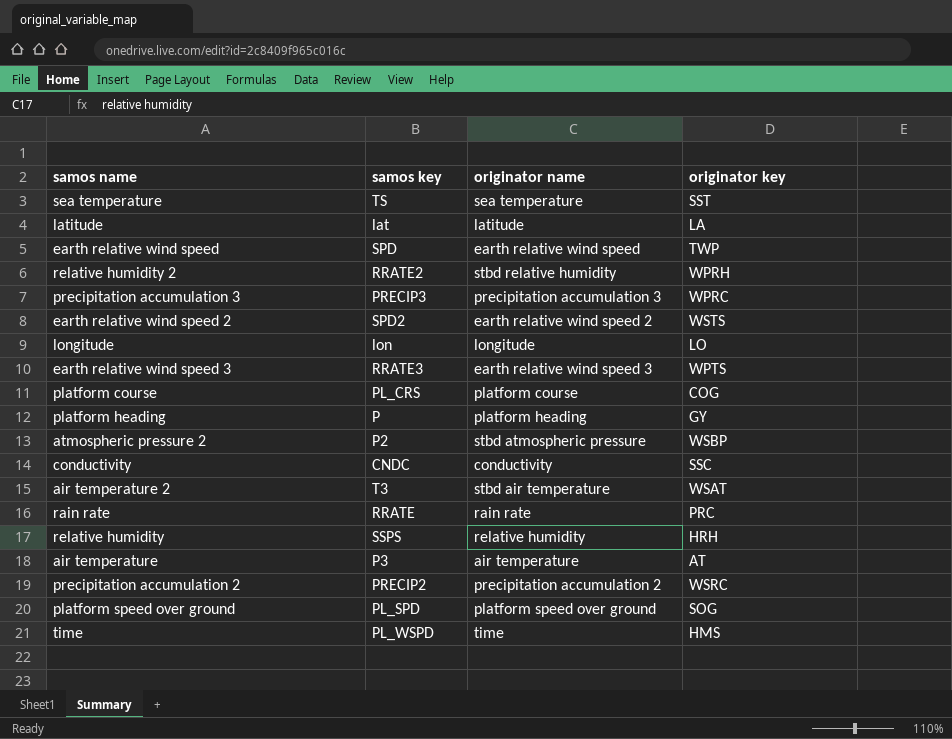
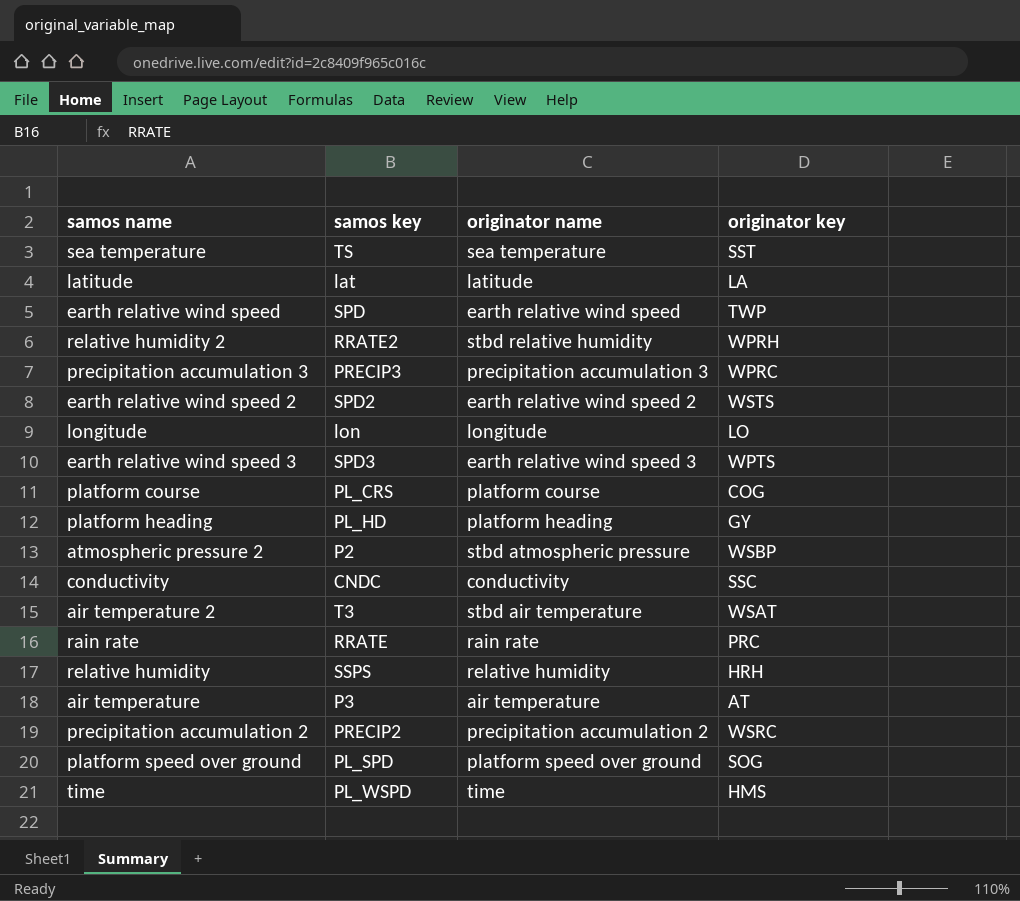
earth relative wind speed 3 | samos key: RRATE3 -> SPD3
platform heading | samos key: P -> PL_HD

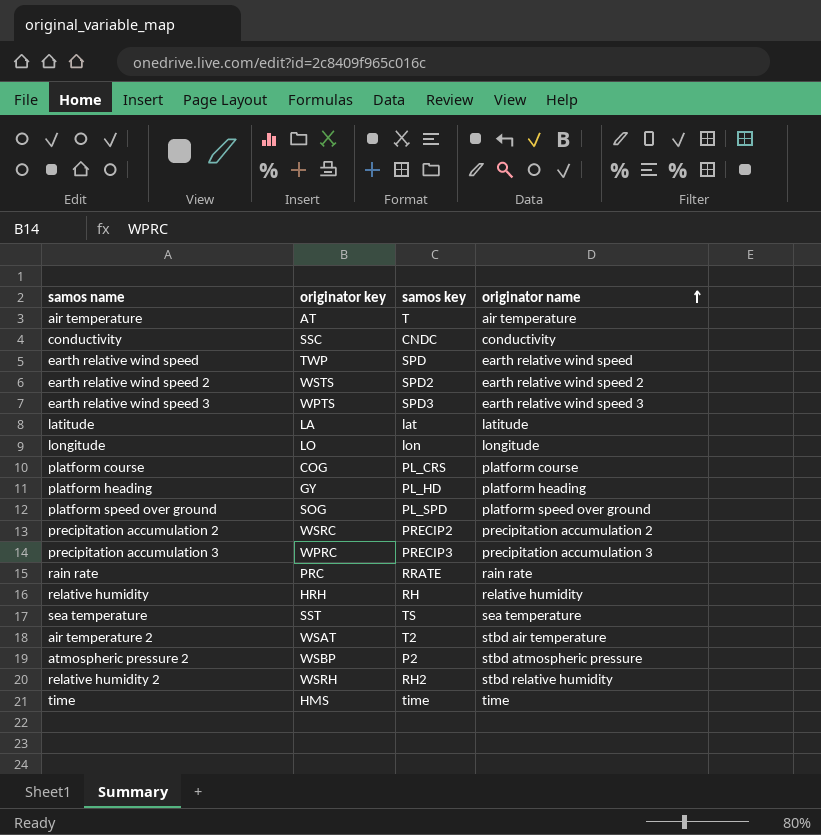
row order: none -> originator name ascending
column originator key | position: 4 -> 2
air temperature | samos key: P3 -> T
relative humidity | samos key: SSPS -> RH
air temperature 2 | samos key: T3 -> T2
relative humidity 2 | originator key: WPRH -> WSRH
relative humidity 2 | samos key: RRATE2 -> RH2
time | samos key: PL_WSPD -> time

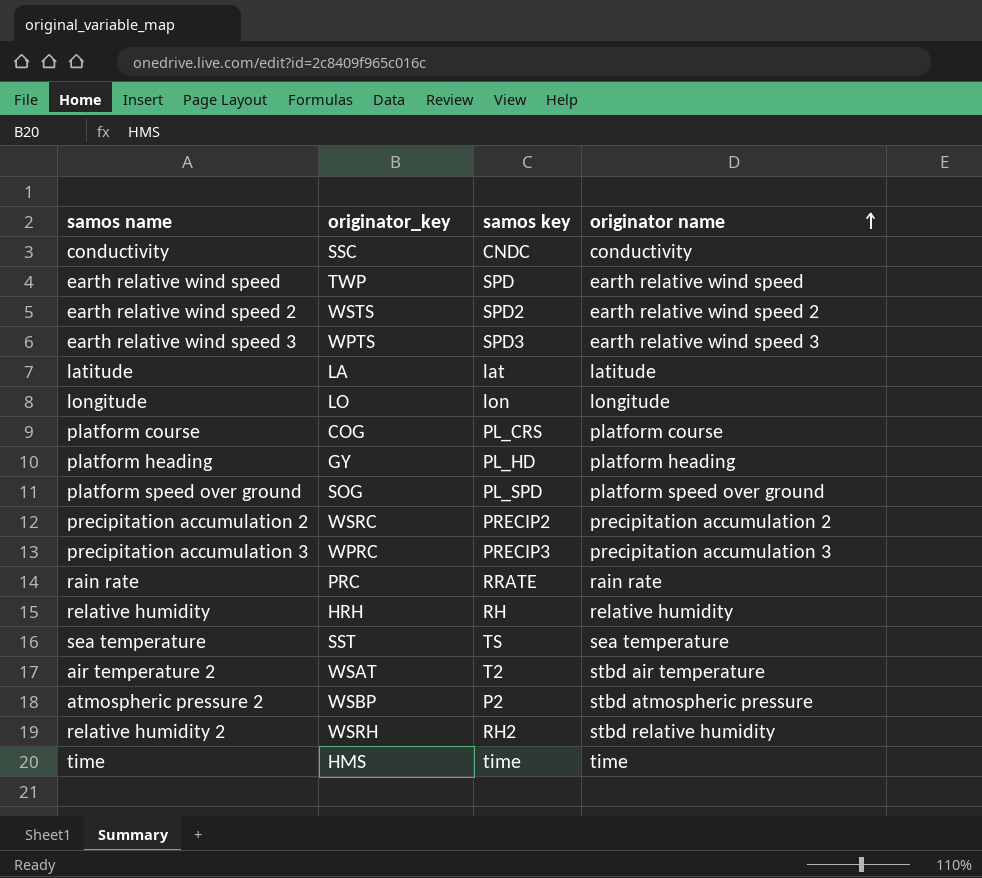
column name: originator key -> originator_key
row air temperature: AT | T | air temperature -> none

